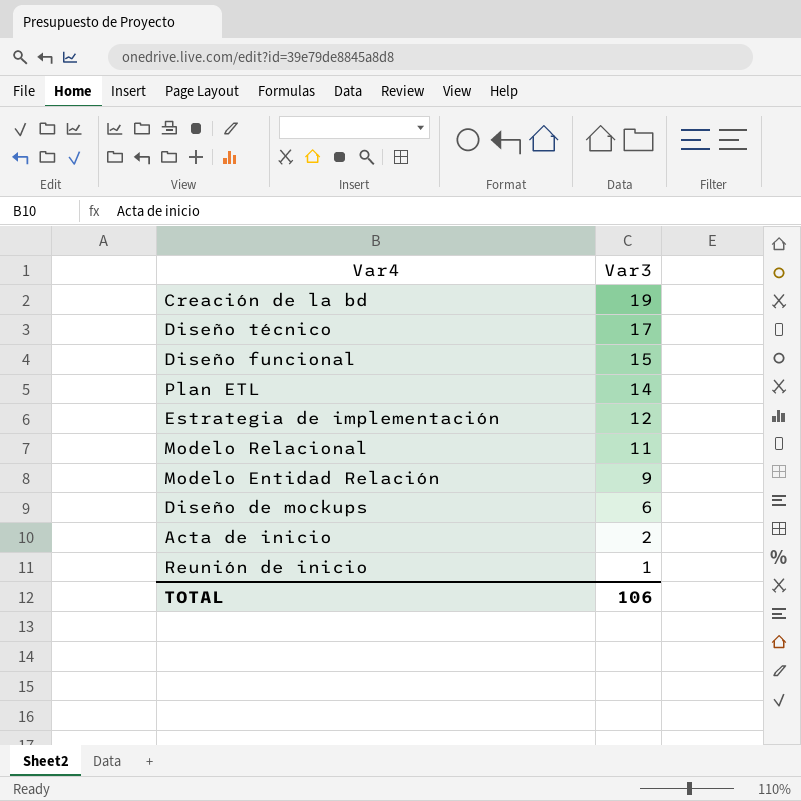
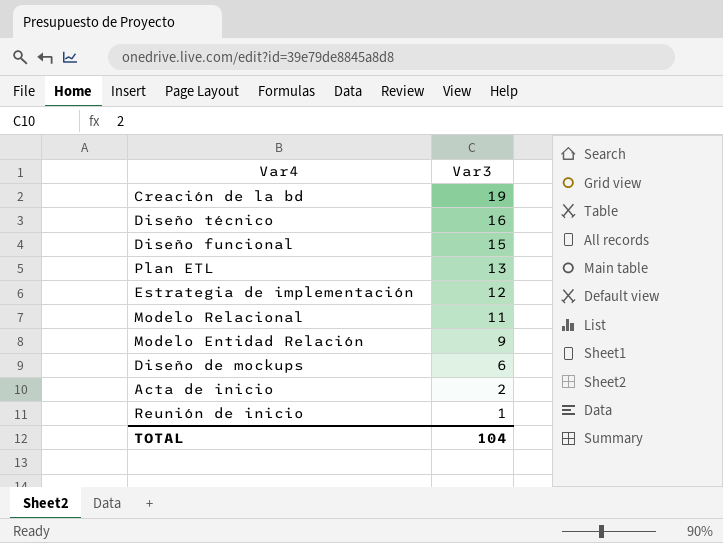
Diseño técnico | Var3: 17 -> 16
Plan ETL | Var3: 14 -> 13
TOTAL | Var3: 106 -> 104

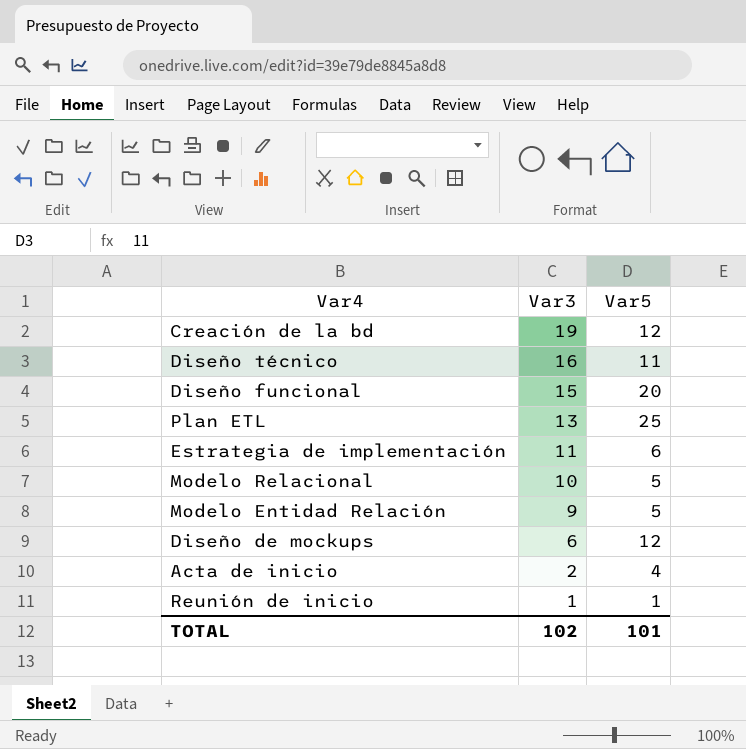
column Var5 | position: none -> 3
Estrategia de implementación | Var3: 12 -> 11
Modelo Relacional | Var3: 11 -> 10
TOTAL | Var3: 104 -> 102

